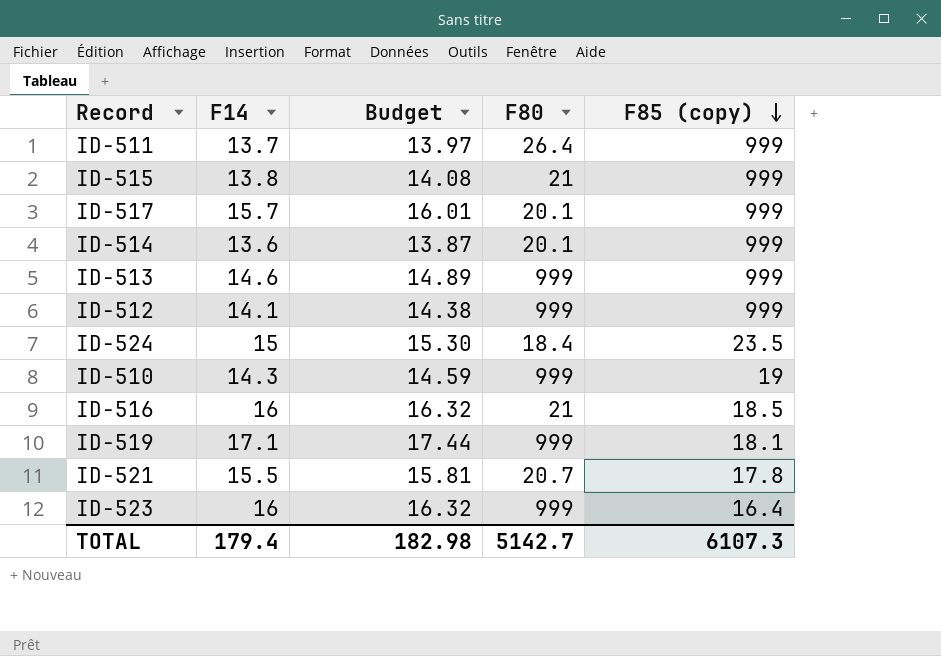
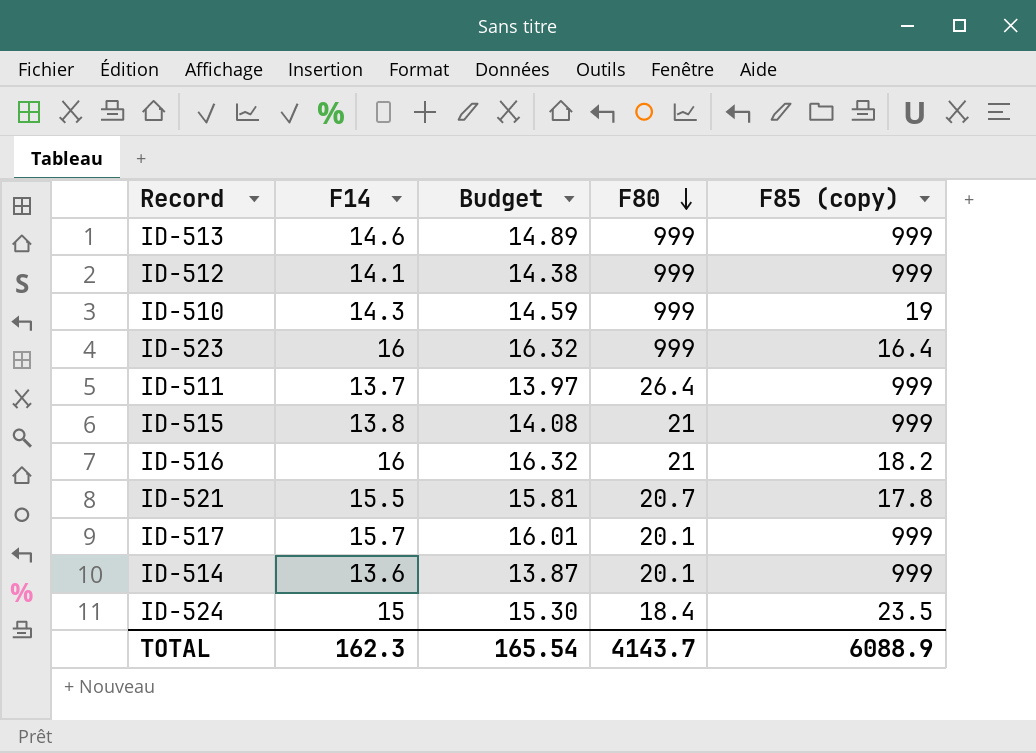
row order: F85 (copy) descending -> F80 descending
row ID-519: 17.1 | 17.44 | 999 | 18.1 -> none
ID-516 | F85 (copy): 18.5 -> 18.2
TOTAL | F14: 179.4 -> 162.3
TOTAL | Budget: 182.98 -> 165.54
TOTAL | F80: 5142.7 -> 4143.7
TOTAL | F85 (copy): 6107.3 -> 6088.9

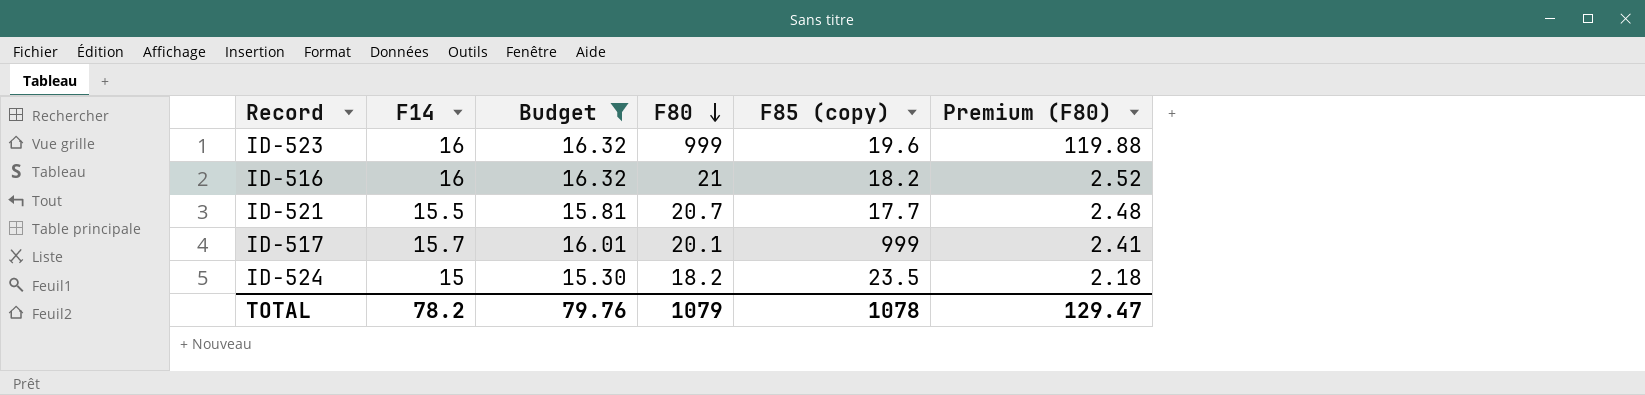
filter: none -> Budget >= 15.30
column Premium (F80) | formula: none -> [F80] * 0.12
ID-523 | F85 (copy): 16.4 -> 19.6
ID-521 | F85 (copy): 17.8 -> 17.7
ID-524 | F80: 18.4 -> 18.2
TOTAL | F14: 162.3 -> 78.2
TOTAL | Budget: 165.54 -> 79.76
TOTAL | F80: 4143.7 -> 1079
TOTAL | F85 (copy): 6088.9 -> 1078

